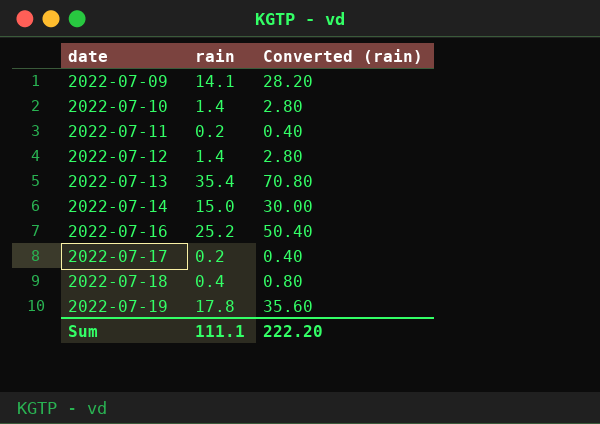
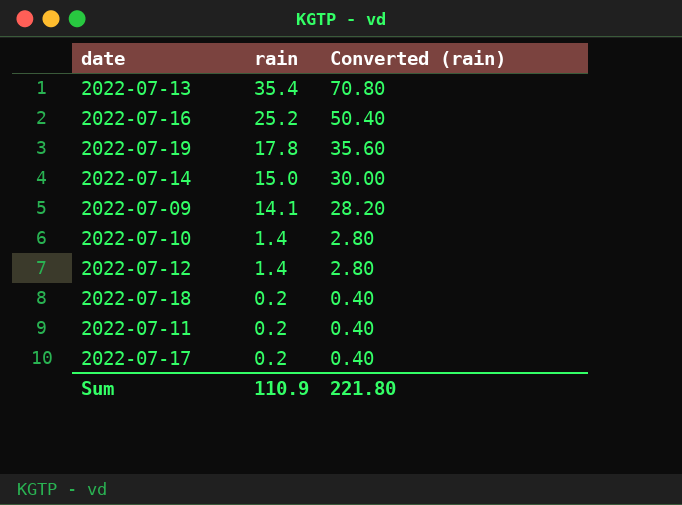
row order: date ascending -> rain descending
2022-07-18 | rain: 0.4 -> 0.2
2022-07-18 | Converted (rain): 0.80 -> 0.40
Sum | rain: 111.1 -> 110.9
Sum | Converted (rain): 222.20 -> 221.80

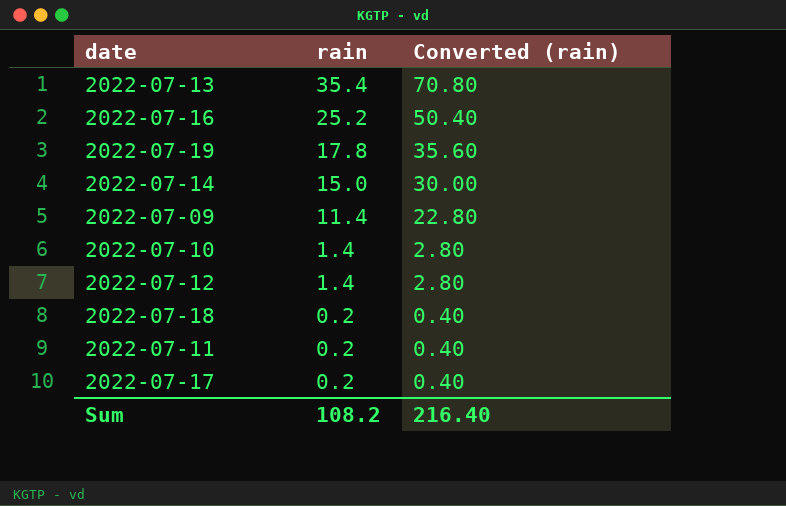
2022-07-09 | rain: 14.1 -> 11.4
2022-07-09 | Converted (rain): 28.20 -> 22.80
Sum | rain: 110.9 -> 108.2
Sum | Converted (rain): 221.80 -> 216.40

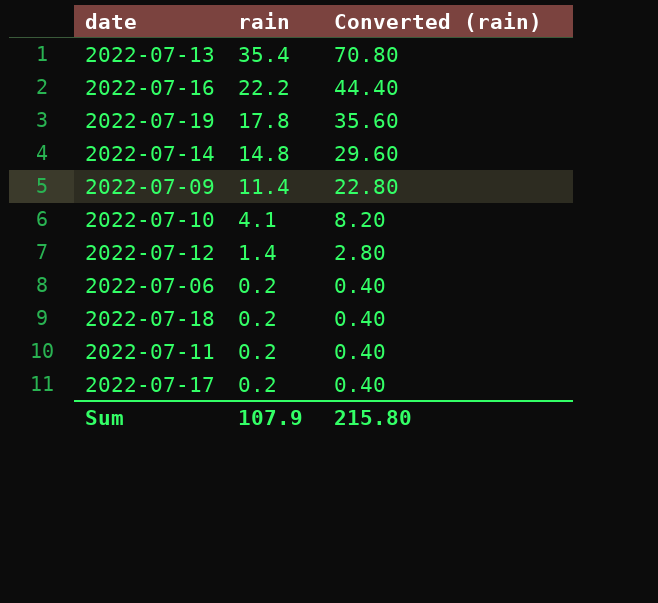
2022-07-16 | rain: 25.2 -> 22.2
2022-07-16 | Converted (rain): 50.40 -> 44.40
2022-07-14 | rain: 15.0 -> 14.8
2022-07-14 | Converted (rain): 30.00 -> 29.60
2022-07-10 | rain: 1.4 -> 4.1
2022-07-10 | Converted (rain): 2.80 -> 8.20
row 2022-07-06: none -> 0.2 | 0.40
Sum | rain: 108.2 -> 107.9
Sum | Converted (rain): 216.40 -> 215.80

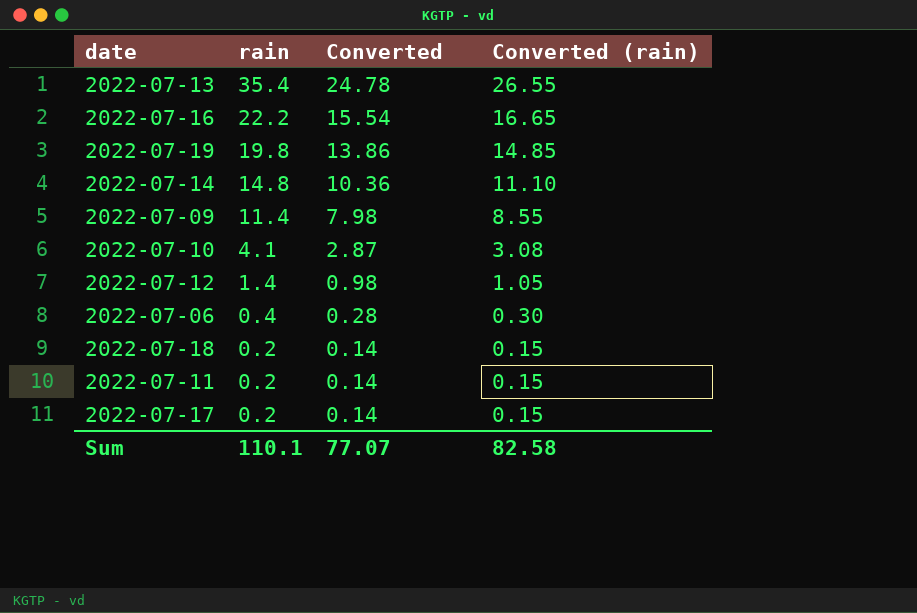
column Converted | formula: none -> [rain] * 0.7
column Converted (rain) | formula: [rain] * 2 -> [rain] * 0.75
2022-07-19 | rain: 17.8 -> 19.8
2022-07-06 | rain: 0.2 -> 0.4
Sum | rain: 107.9 -> 110.1
Sum | Converted (rain): 215.80 -> 82.58

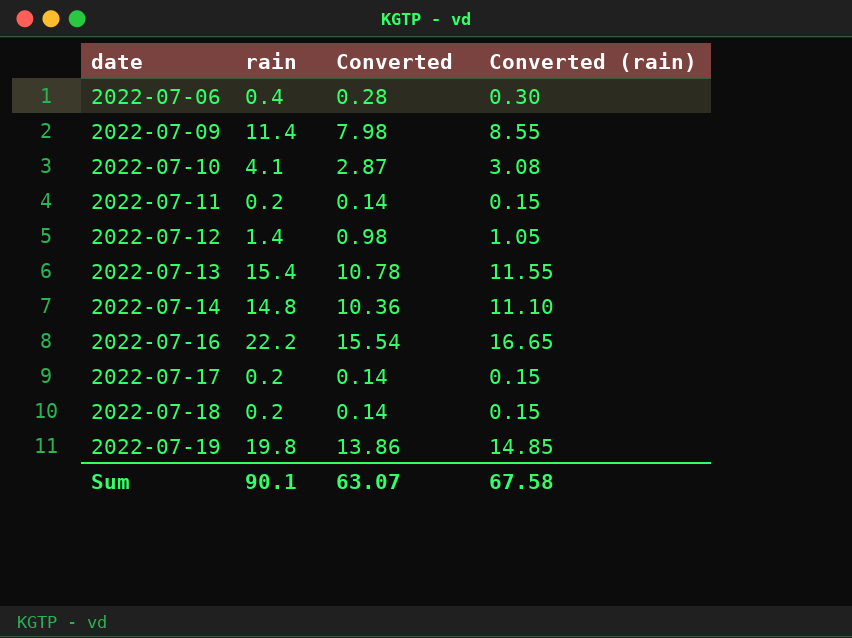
row order: rain descending -> date ascending
2022-07-13 | rain: 35.4 -> 15.4
2022-07-13 | Converted: 24.78 -> 10.78
2022-07-13 | Converted (rain): 26.55 -> 11.55
Sum | rain: 110.1 -> 90.1
Sum | Converted: 77.07 -> 63.07
Sum | Converted (rain): 82.58 -> 67.58

